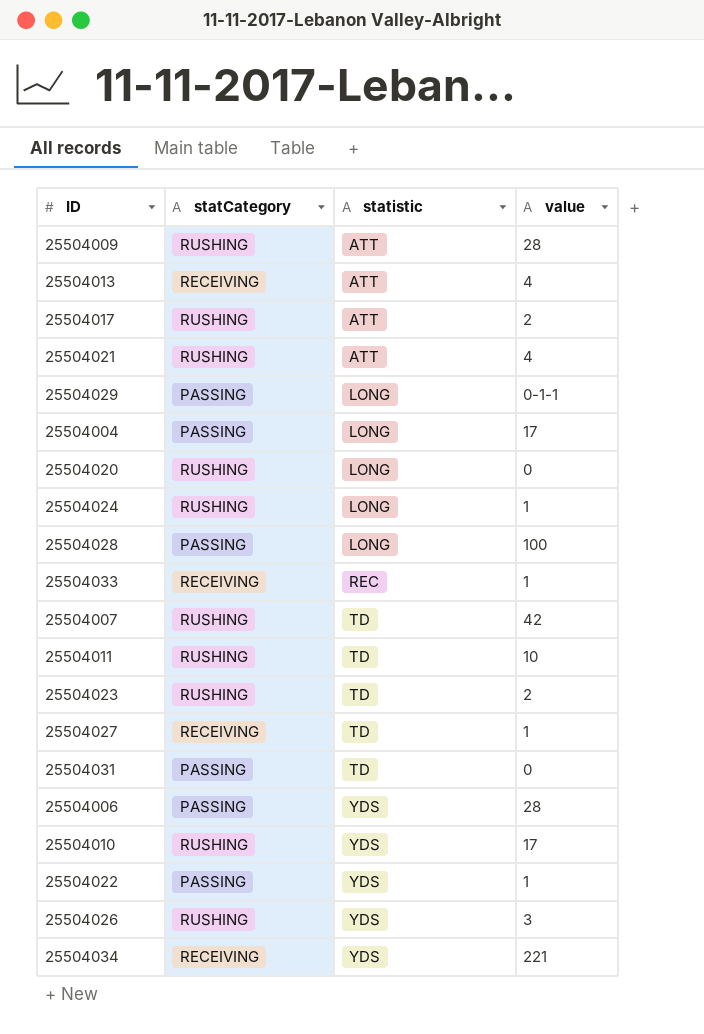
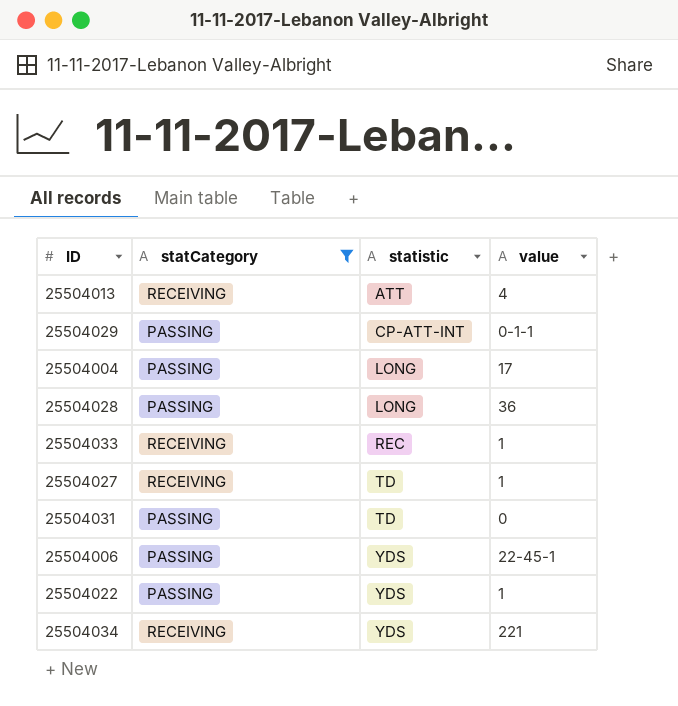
filter: none -> statCategory != RUSHING
25504029 | statistic: LONG -> CP-ATT-INT
25504028 | value: 100 -> 36
25504006 | value: 28 -> 22-45-1

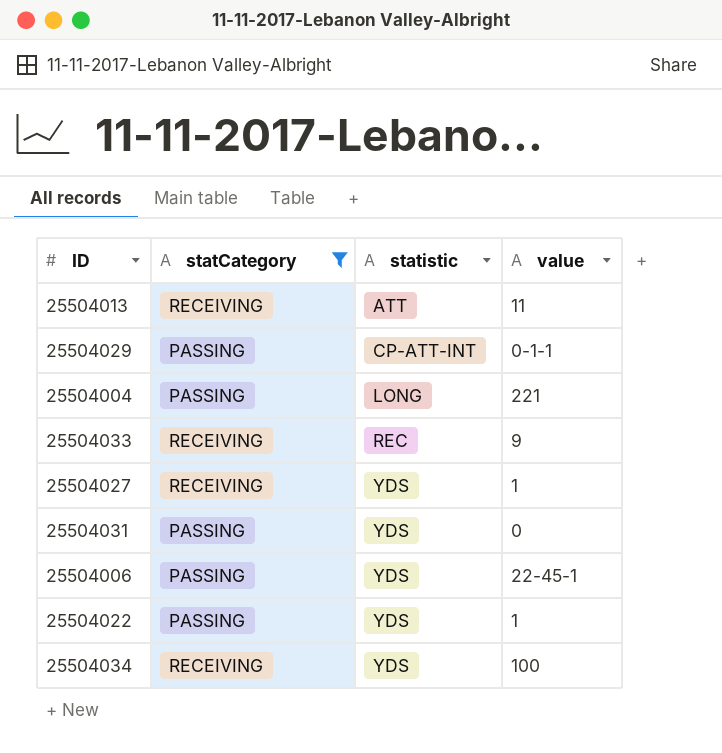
row 25504028: PASSING | LONG | 36 -> none
25504013 | value: 4 -> 11
25504004 | value: 17 -> 221
25504033 | value: 1 -> 9
25504027 | statistic: TD -> YDS
25504031 | statistic: TD -> YDS
25504034 | value: 221 -> 100

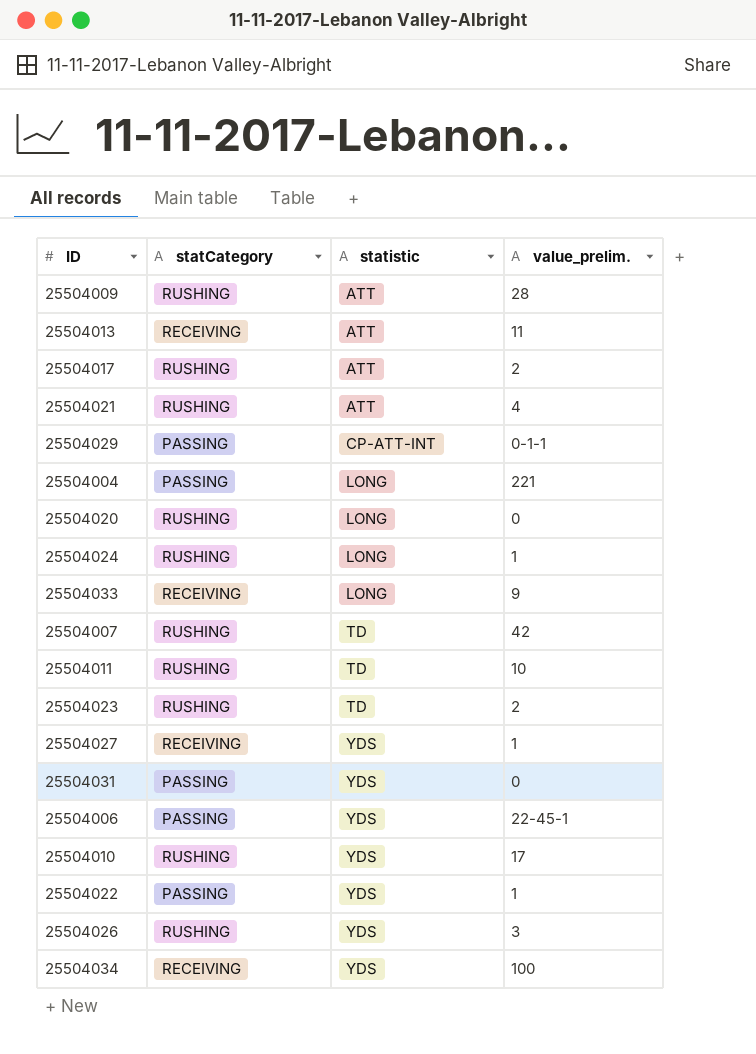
filter: statCategory != RUSHING -> none
column name: value -> value_prelim.
25504033 | statistic: REC -> LONG

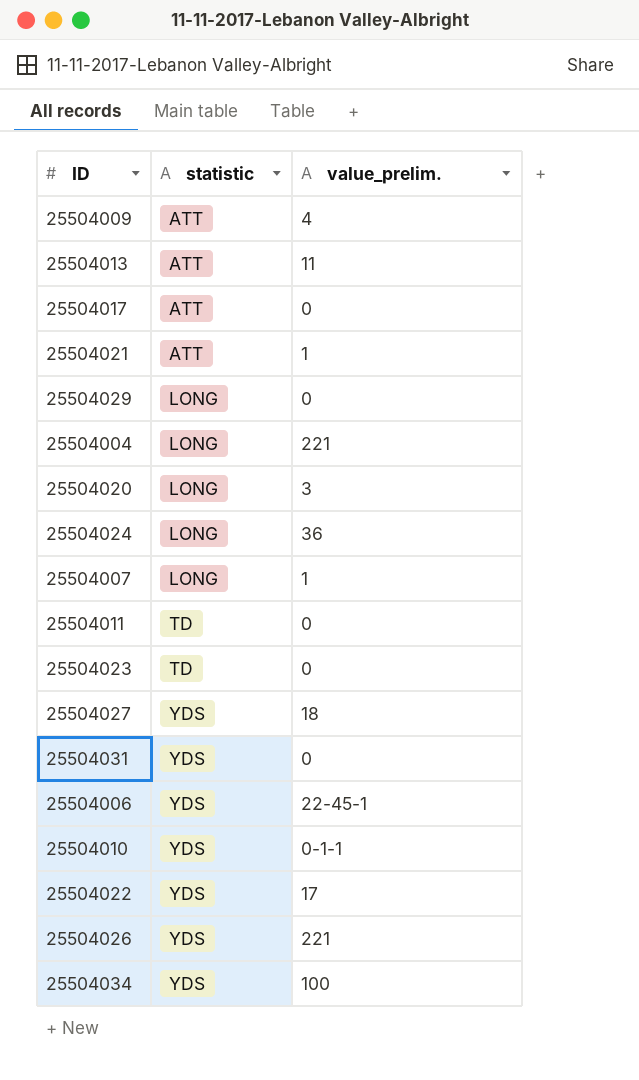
column statCategory | position: 2 -> none
row 25504033: RECEIVING | LONG | 9 -> none
25504009 | value_prelim.: 28 -> 4
25504017 | value_prelim.: 2 -> 0
25504021 | value_prelim.: 4 -> 1
25504029 | statistic: CP-ATT-INT -> LONG
25504029 | value_prelim.: 0-1-1 -> 0
25504020 | value_prelim.: 0 -> 3
25504024 | value_prelim.: 1 -> 36
25504007 | statistic: TD -> LONG
25504007 | value_prelim.: 42 -> 1
25504011 | value_prelim.: 10 -> 0
25504023 | value_prelim.: 2 -> 0
25504027 | value_prelim.: 1 -> 18
25504010 | value_prelim.: 17 -> 0-1-1
25504022 | value_prelim.: 1 -> 17
25504026 | value_prelim.: 3 -> 221

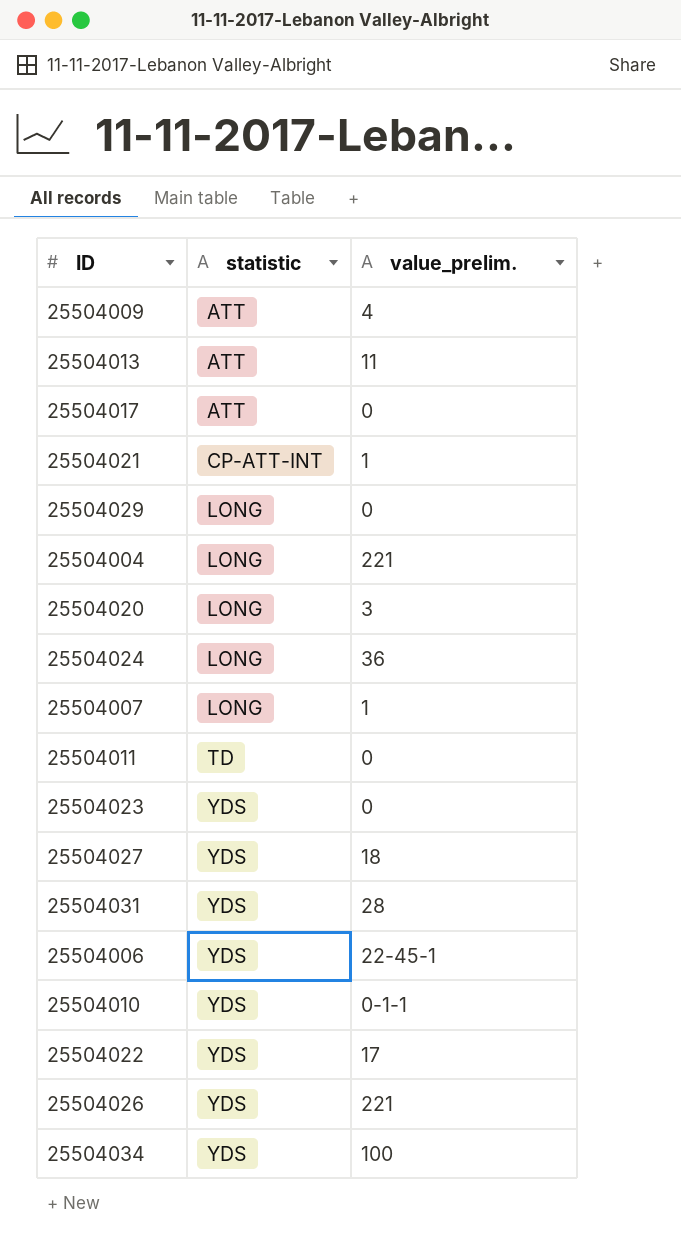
25504021 | statistic: ATT -> CP-ATT-INT
25504023 | statistic: TD -> YDS
25504031 | value_prelim.: 0 -> 28

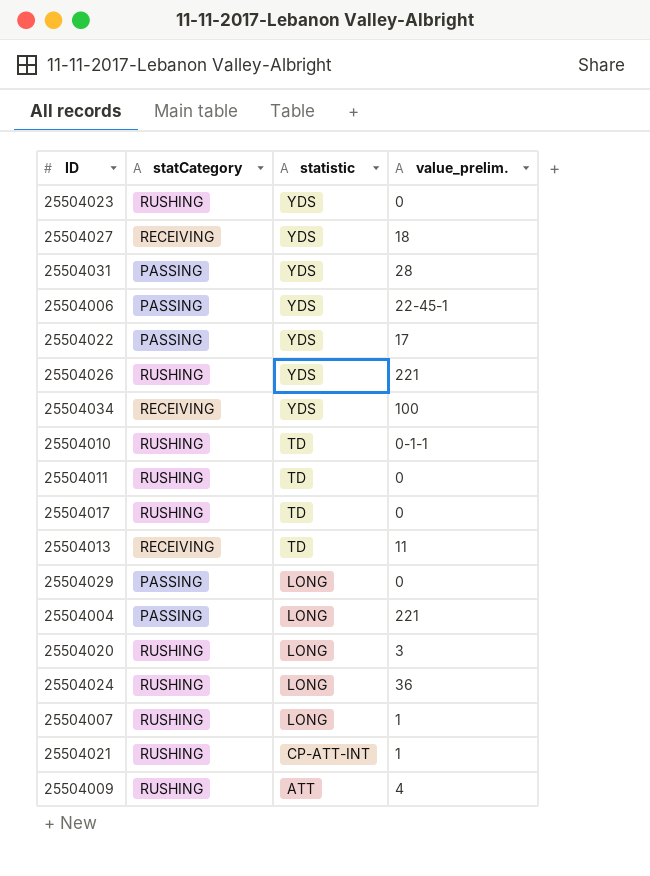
row order: statistic ascending -> statistic descending
column statCategory | position: none -> 2
25504010 | statistic: YDS -> TD
25504017 | statistic: ATT -> TD
25504013 | statistic: ATT -> TD

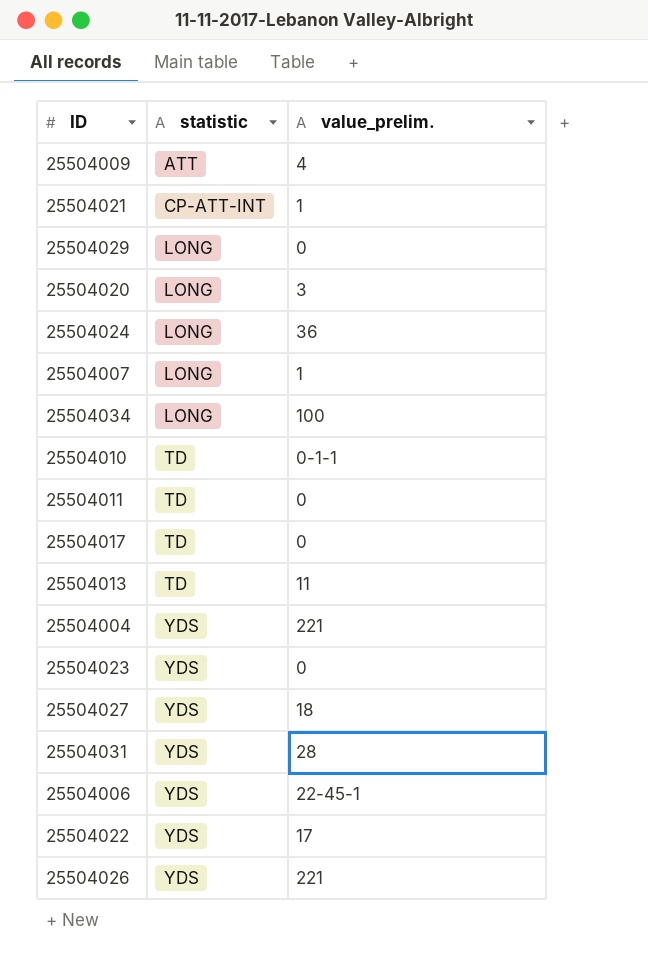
row order: statistic descending -> statistic ascending
column statCategory | position: 2 -> none
25504034 | statistic: YDS -> LONG
25504004 | statistic: LONG -> YDS

